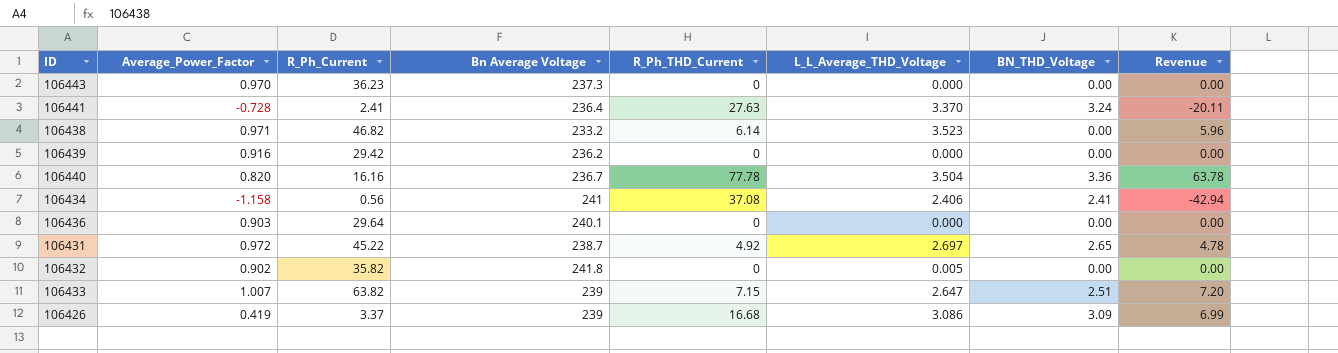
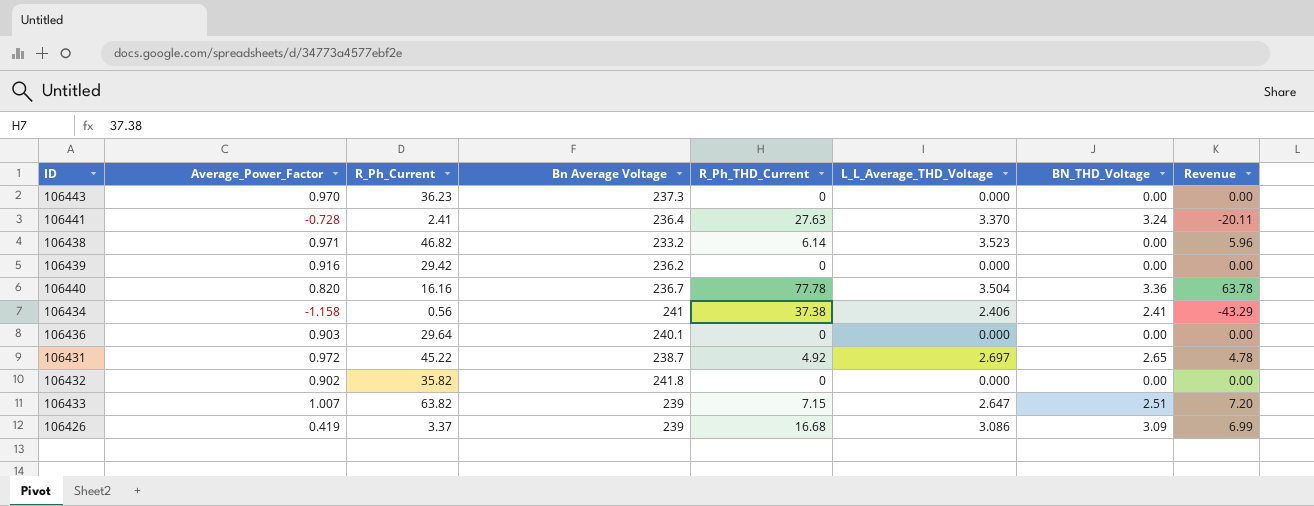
106434 | R_Ph_THD_Current: 37.08 -> 37.38
106434 | Revenue: -42.94 -> -43.29
106432 | L_L_Average_THD_Voltage: 0.005 -> 0.000

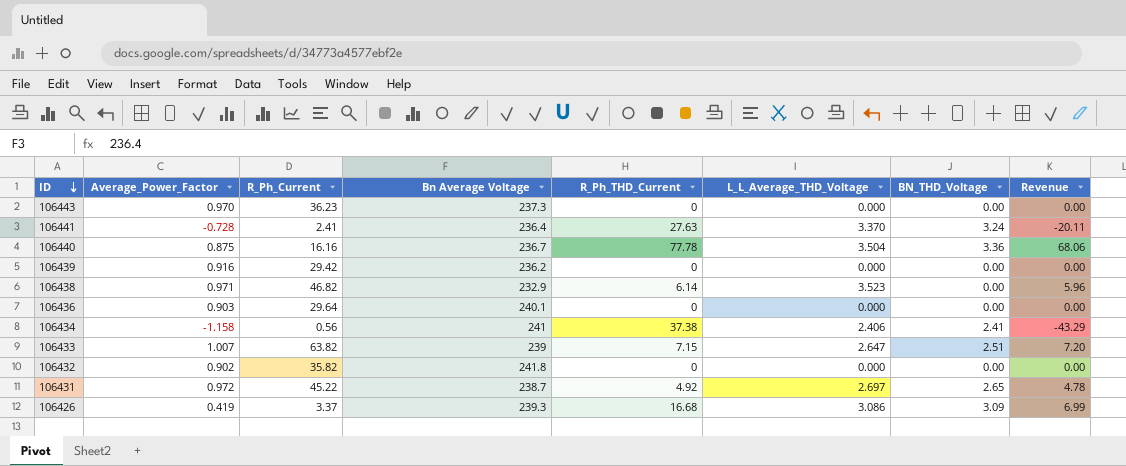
row order: none -> ID descending
106440 | Average_Power_Factor: 0.820 -> 0.875
106440 | Revenue: 63.78 -> 68.06
106438 | Bn Average Voltage: 233.2 -> 232.9
106426 | Bn Average Voltage: 239 -> 239.3

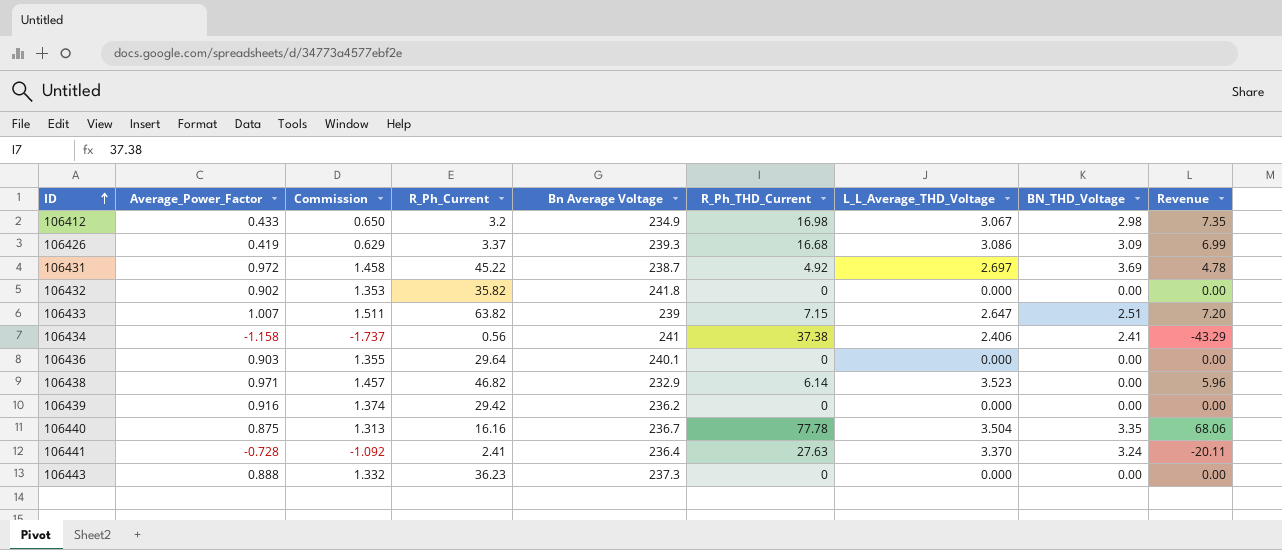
row order: ID descending -> ID ascending
column Commission | formula: none -> [Average_Power_Factor] * 1.5
row 106412: none -> 0.433 | 0.650 | 3.2 | 234.9 | 16.98 | 3.067 | 2.98 | 7.35
106431 | BN_THD_Voltage: 2.65 -> 3.69
106440 | BN_THD_Voltage: 3.36 -> 3.35
106443 | Average_Power_Factor: 0.970 -> 0.888

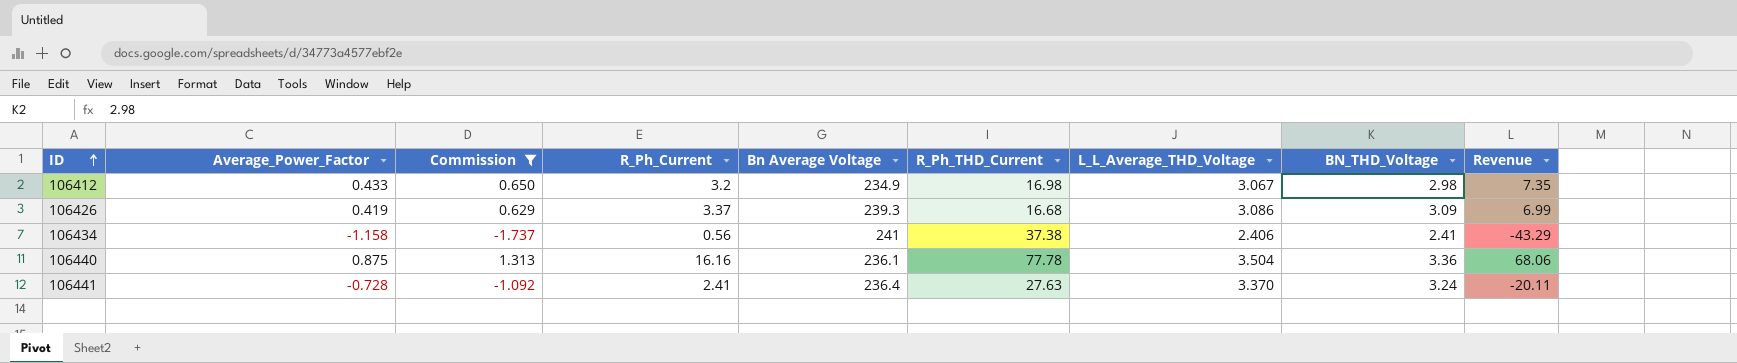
filter: none -> Commission <= 1.313
106440 | Bn Average Voltage: 236.7 -> 236.1
106440 | BN_THD_Voltage: 3.35 -> 3.36

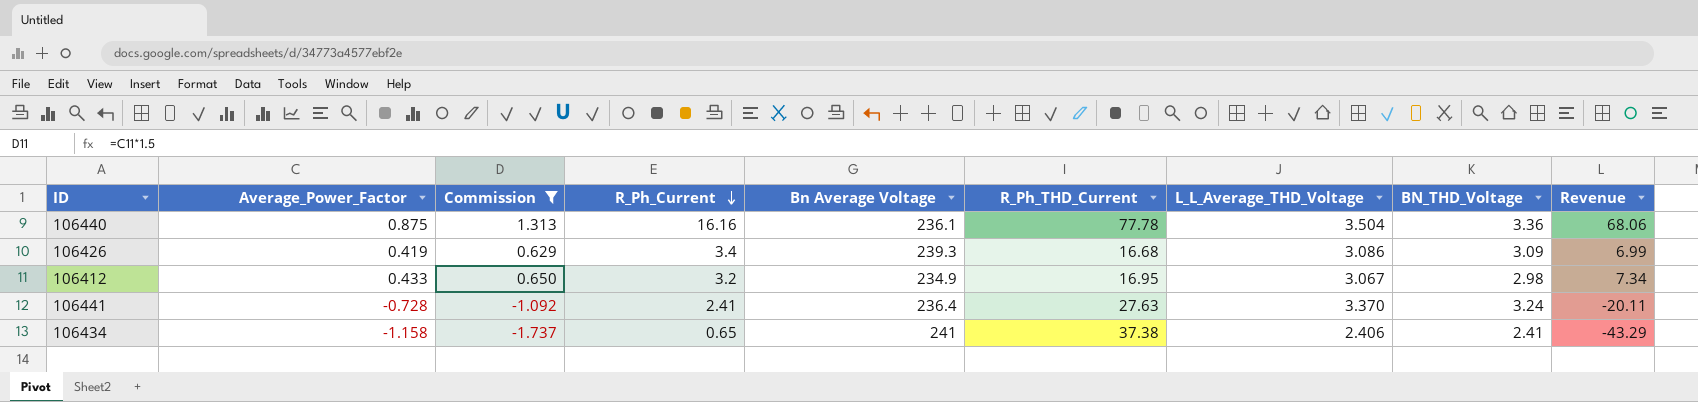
row order: ID ascending -> R_Ph_Current descending
106426 | R_Ph_Current: 3.37 -> 3.4
106412 | R_Ph_THD_Current: 16.98 -> 16.95
106412 | Revenue: 7.35 -> 7.34
106434 | R_Ph_Current: 0.56 -> 0.65

